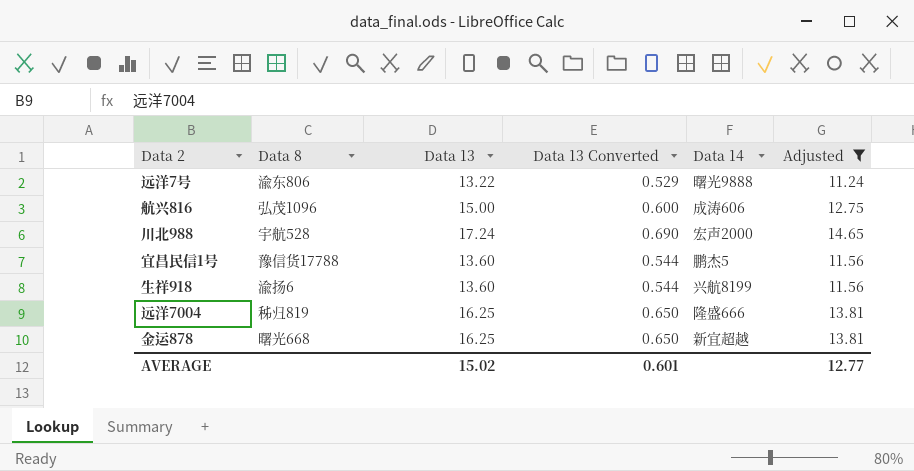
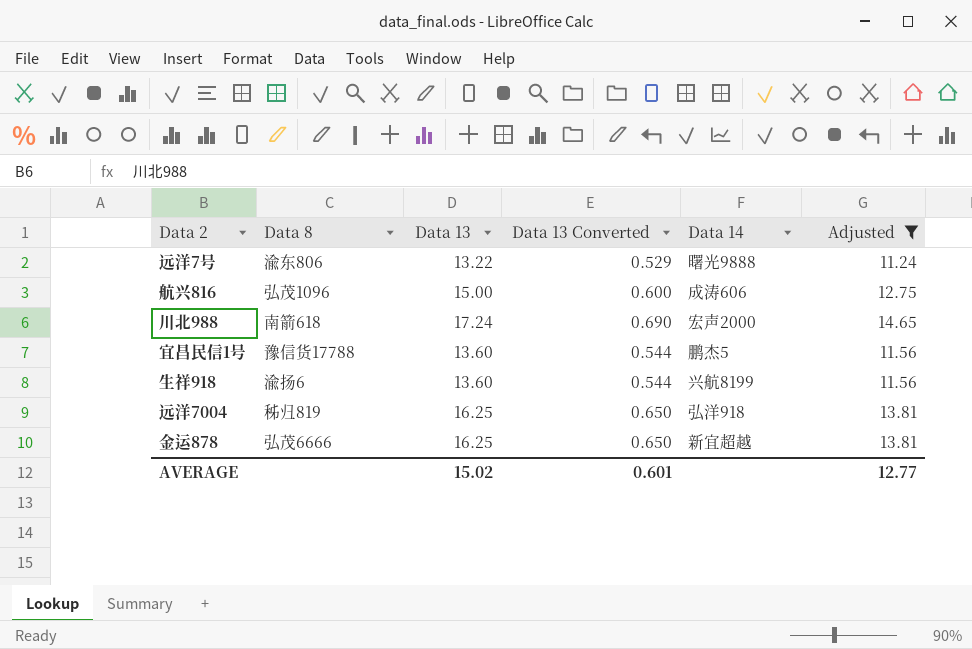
川北988 | Data 8: 宇航528 -> 南箭618
远洋7004 | Data 14: 隆盛666 -> 弘洋918
金运878 | Data 8: 曙光668 -> 弘茂6666

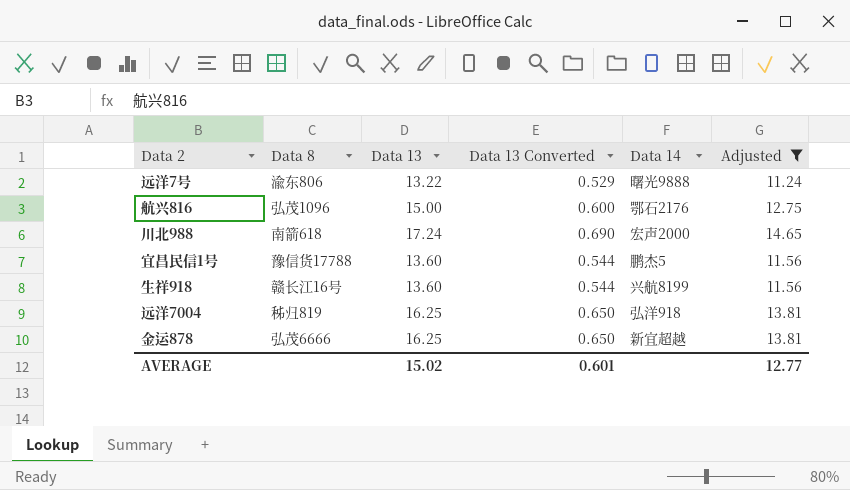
航兴816 | Data 14: 成涛606 -> 鄂石2176
生祥918 | Data 8: 渝扬6 -> 赣长江16号

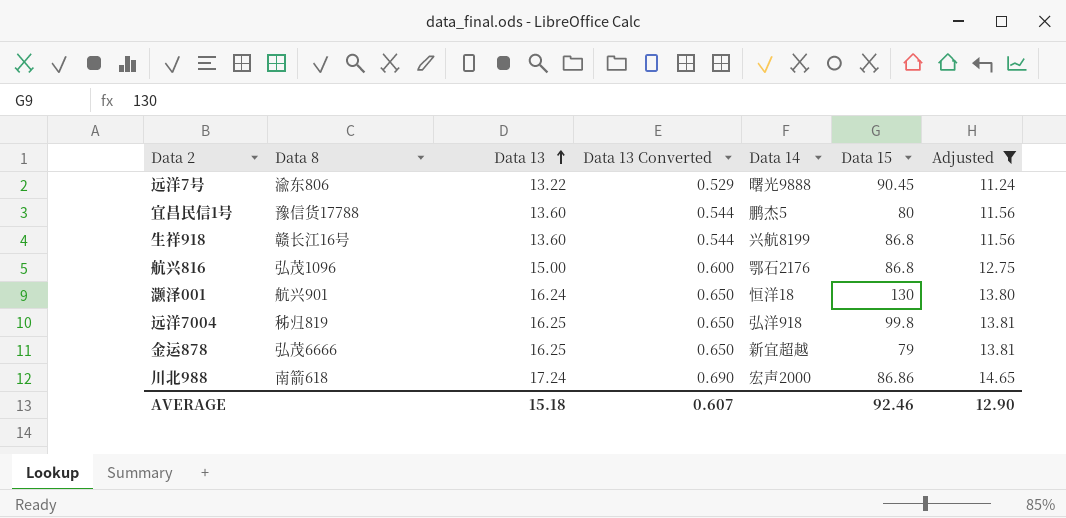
row order: none -> Data 13 ascending
column Data 15 | position: none -> 6
row 灏泽001: none -> 航兴901 | 16.24 | 0.650 | 恒洋18 | 130 | 13.80
AVERAGE | Data 13: 15.02 -> 15.18
AVERAGE | Data 13 Converted: 0.601 -> 0.607
AVERAGE | Adjusted: 12.77 -> 12.90

